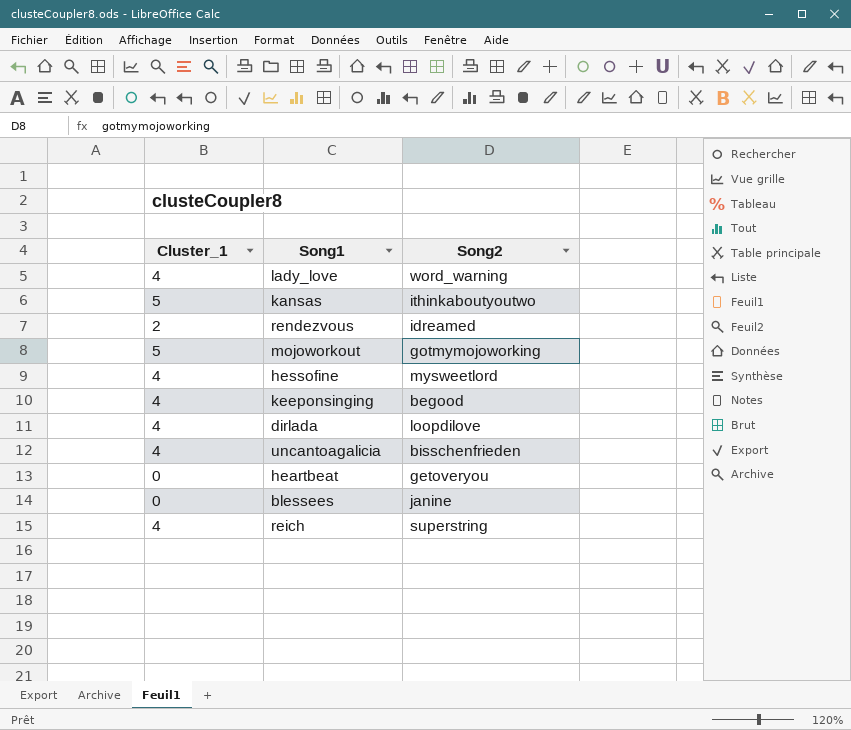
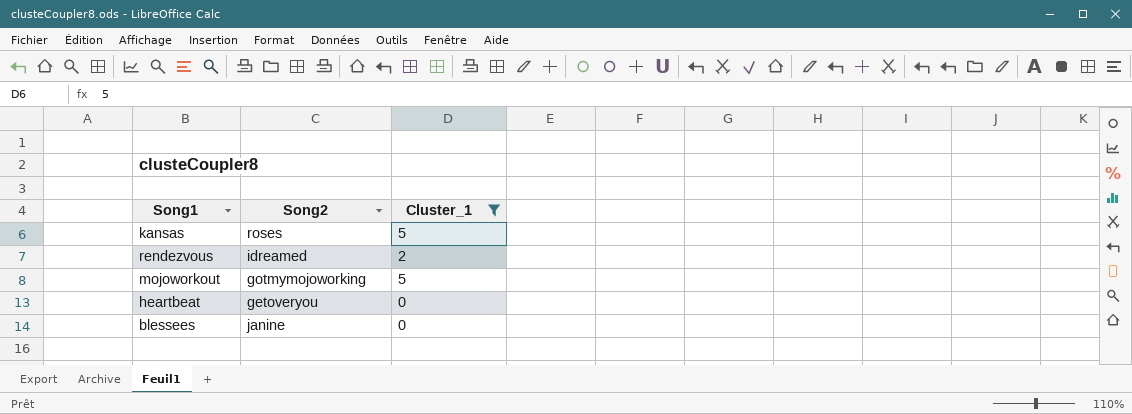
filter: none -> Cluster_1 != 4
column Cluster_1 | position: 1 -> 3
kansas | Song2: ithinkaboutyoutwo -> roses

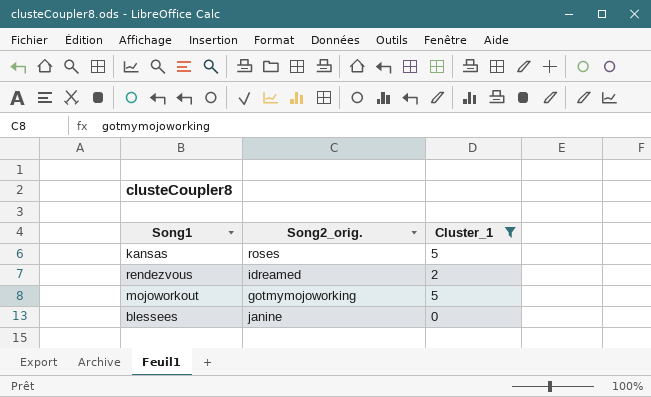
column name: Song2 -> Song2_orig.
row heartbeat: getoveryou | 0 -> none

